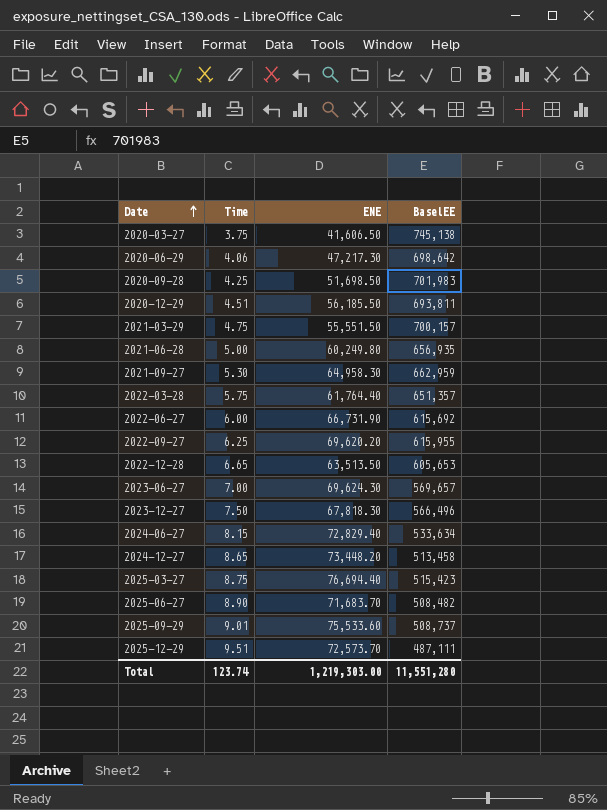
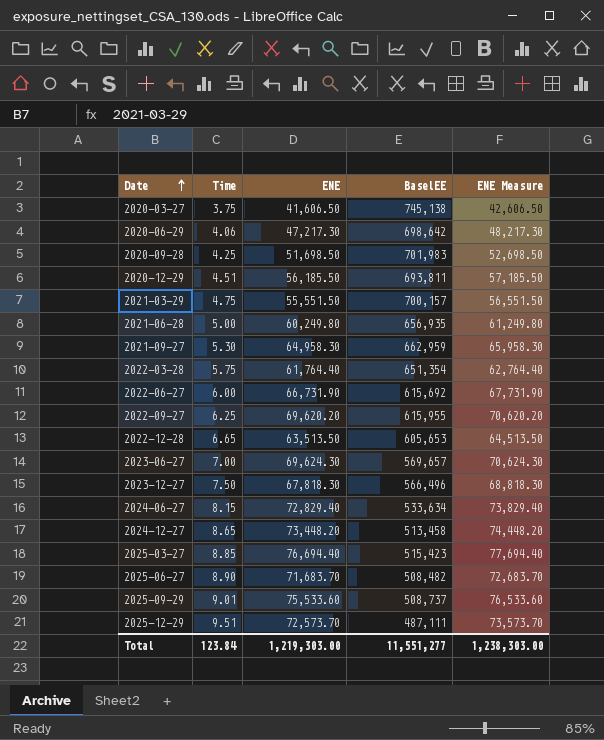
column ENE Measure | formula: none -> [ENE] + 1000
2022-03-28 | BaselEE: 651,357 -> 651,354
2025-03-27 | Time: 8.75 -> 8.85
Total | Time: 123.74 -> 123.84
Total | BaselEE: 11,551,280 -> 11,551,277

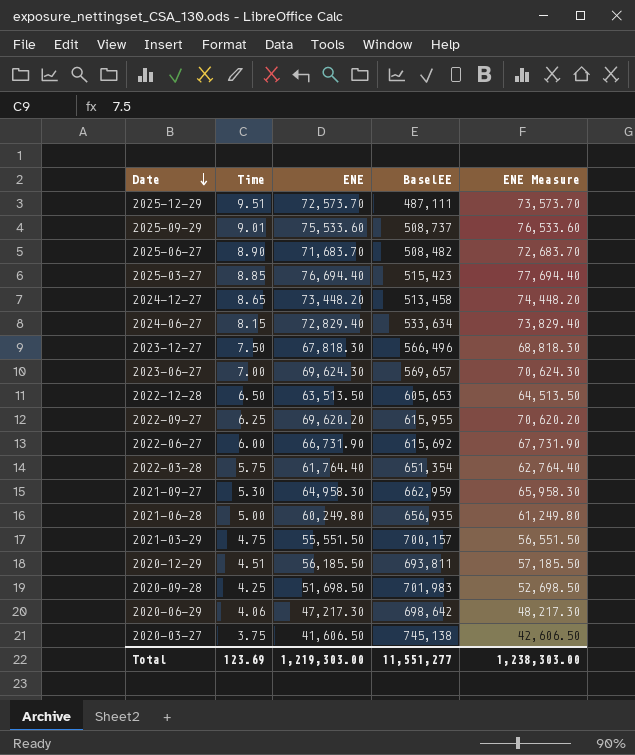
row order: Date ascending -> Date descending
2022-12-28 | Time: 6.65 -> 6.50
Total | Time: 123.84 -> 123.69

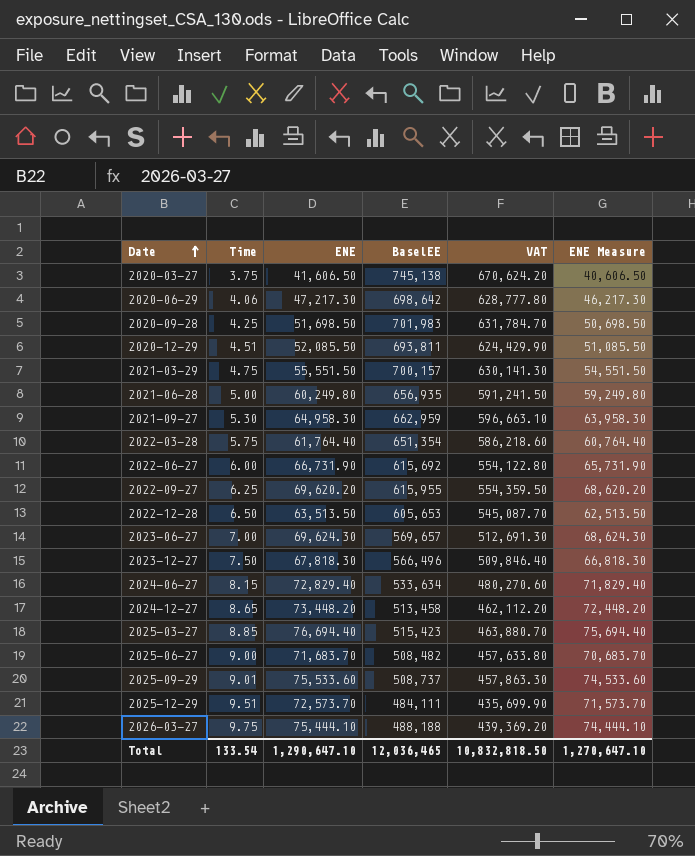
row order: Date descending -> Date ascending
column VAT | formula: none -> [BaselEE] * 0.9
column ENE Measure | formula: [ENE] + 1000 -> [ENE] - 1000
2020-12-29 | ENE: 56,185.50 -> 52,085.50
2025-06-27 | Time: 8.90 -> 9.00
2025-12-29 | BaselEE: 487,111 -> 484,111
row 2026-03-27: none -> 9.75 | 75,444.10 | 488,188 | 439,369.20 | 74,444.10
Total | Time: 123.69 -> 133.54
Total | ENE: 1,219,303.00 -> 1,290,647.10
Total | BaselEE: 11,551,277 -> 12,036,465
Total | ENE Measure: 1,238,303.00 -> 1,270,647.10

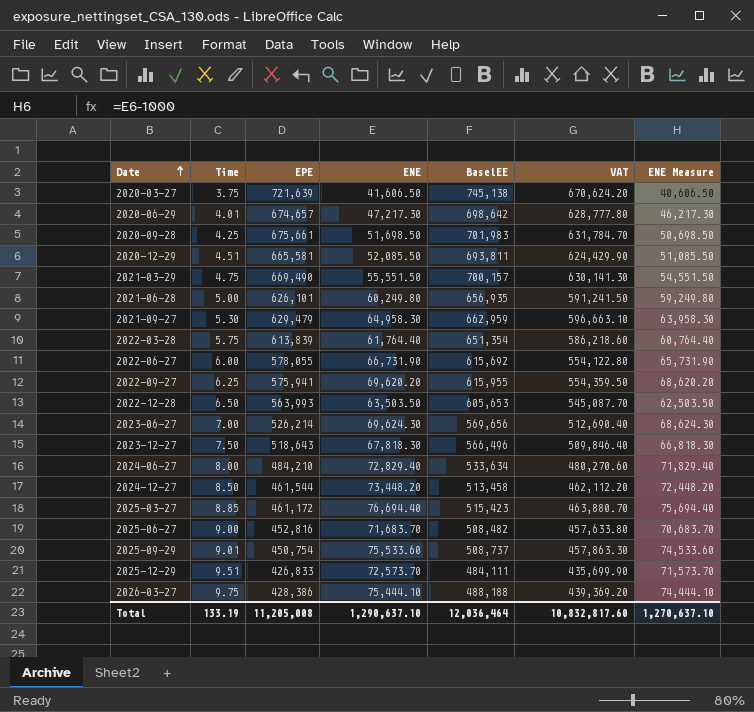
column EPE | position: none -> 3
2020-06-29 | Time: 4.06 -> 4.01
2022-12-28 | ENE: 63,513.50 -> 63,503.50
2022-12-28 | ENE Measure: 62,513.50 -> 62,503.50
2023-06-27 | BaselEE: 569,657 -> 569,656
2023-06-27 | VAT: 512,691.30 -> 512,690.40
2024-06-27 | Time: 8.15 -> 8.00
2024-12-27 | Time: 8.65 -> 8.50
Total | Time: 133.54 -> 133.19
Total | ENE: 1,290,647.10 -> 1,290,637.10
Total | BaselEE: 12,036,465 -> 12,036,464
Total | VAT: 10,832,818.50 -> 10,832,817.60
Total | ENE Measure: 1,270,647.10 -> 1,270,637.10

